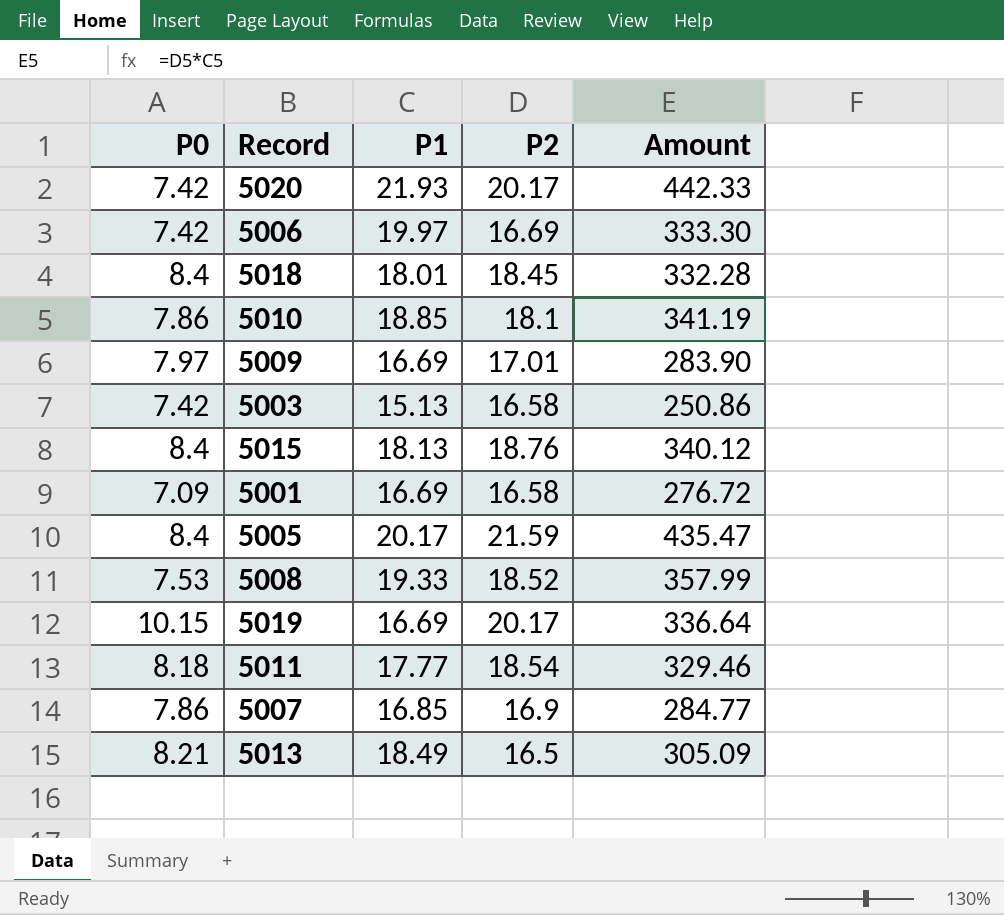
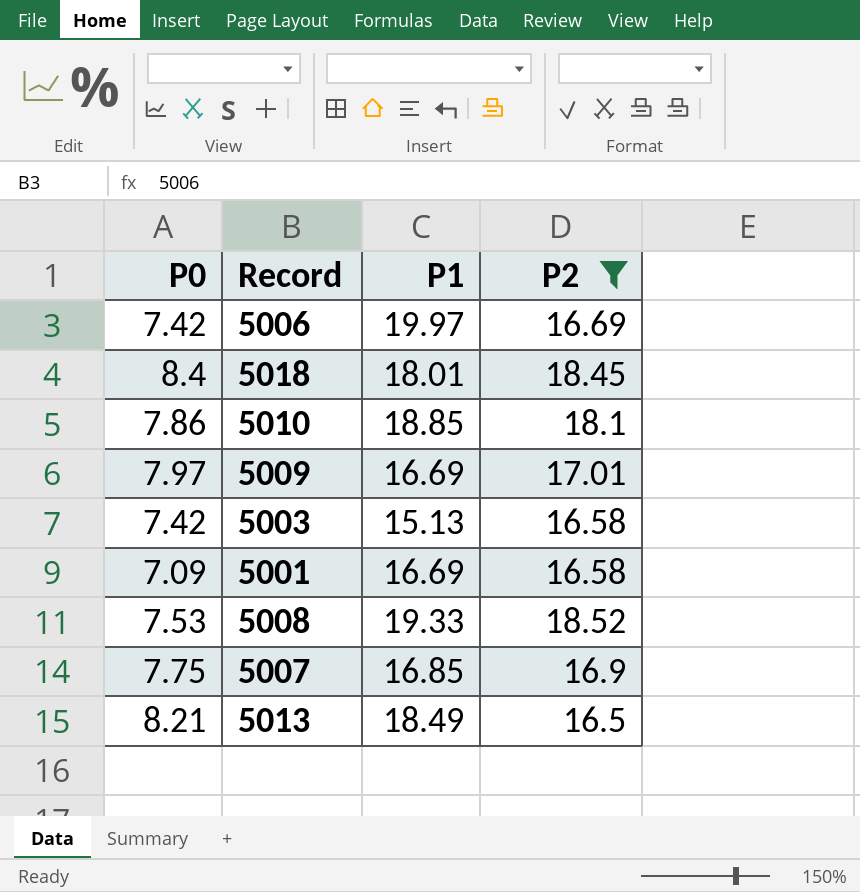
filter: none -> P2 <= 18.52
column Amount | formula: [P1] * [P2] -> none
5007 | P0: 7.86 -> 7.75

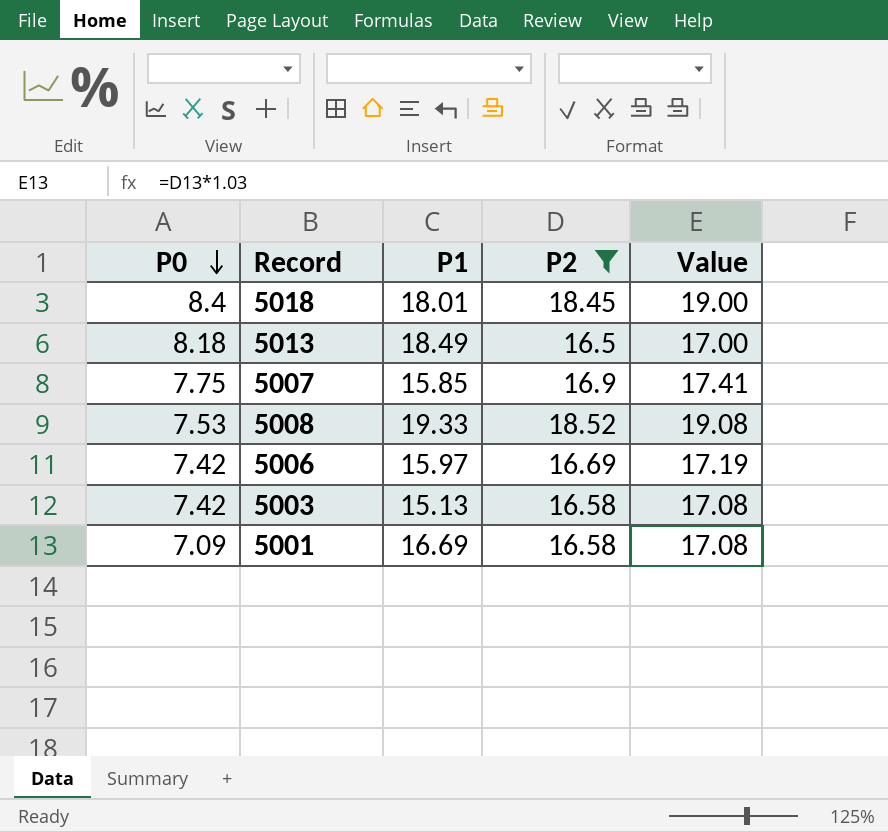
row order: none -> P0 descending
column Value | formula: none -> [P2] * 1.03
row 5010: 7.86 | 18.85 | 18.1 -> none
row 5009: 7.97 | 16.69 | 17.01 -> none
5013 | P0: 8.21 -> 8.18
5007 | P1: 16.85 -> 15.85
5006 | P1: 19.97 -> 15.97

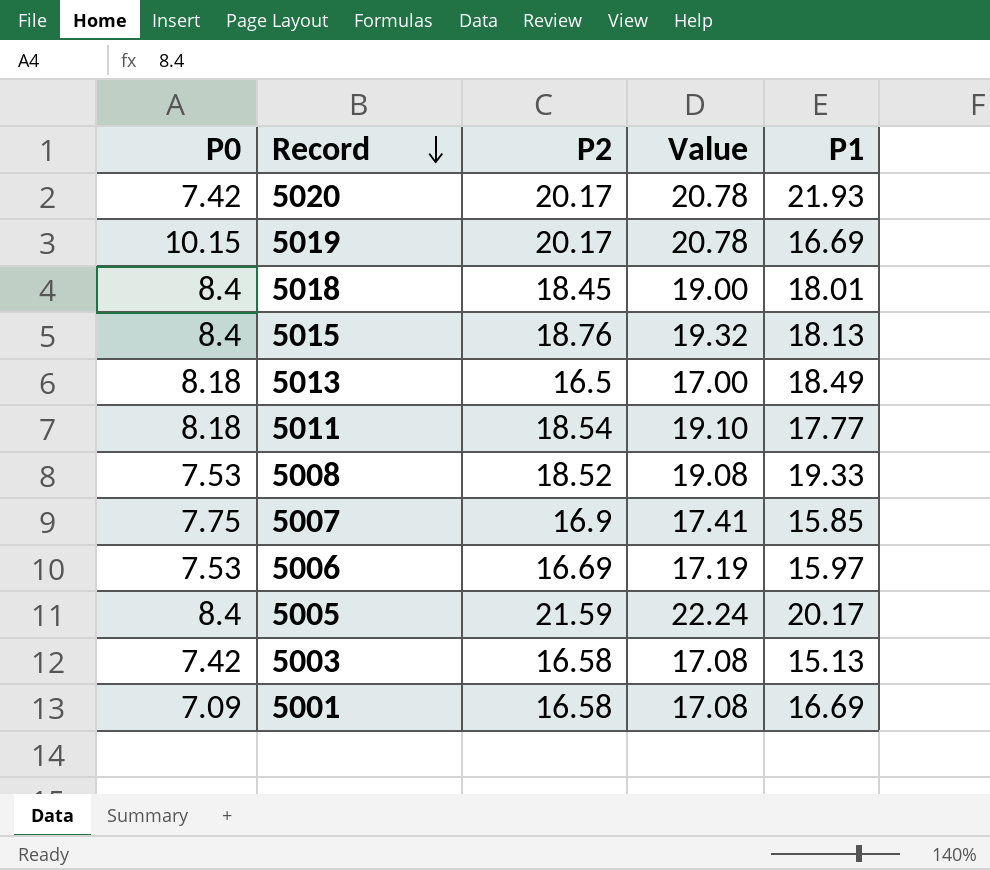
filter: P2 <= 18.52 -> none
row order: P0 descending -> Record descending
column P1 | position: 3 -> 5
5006 | P0: 7.42 -> 7.53

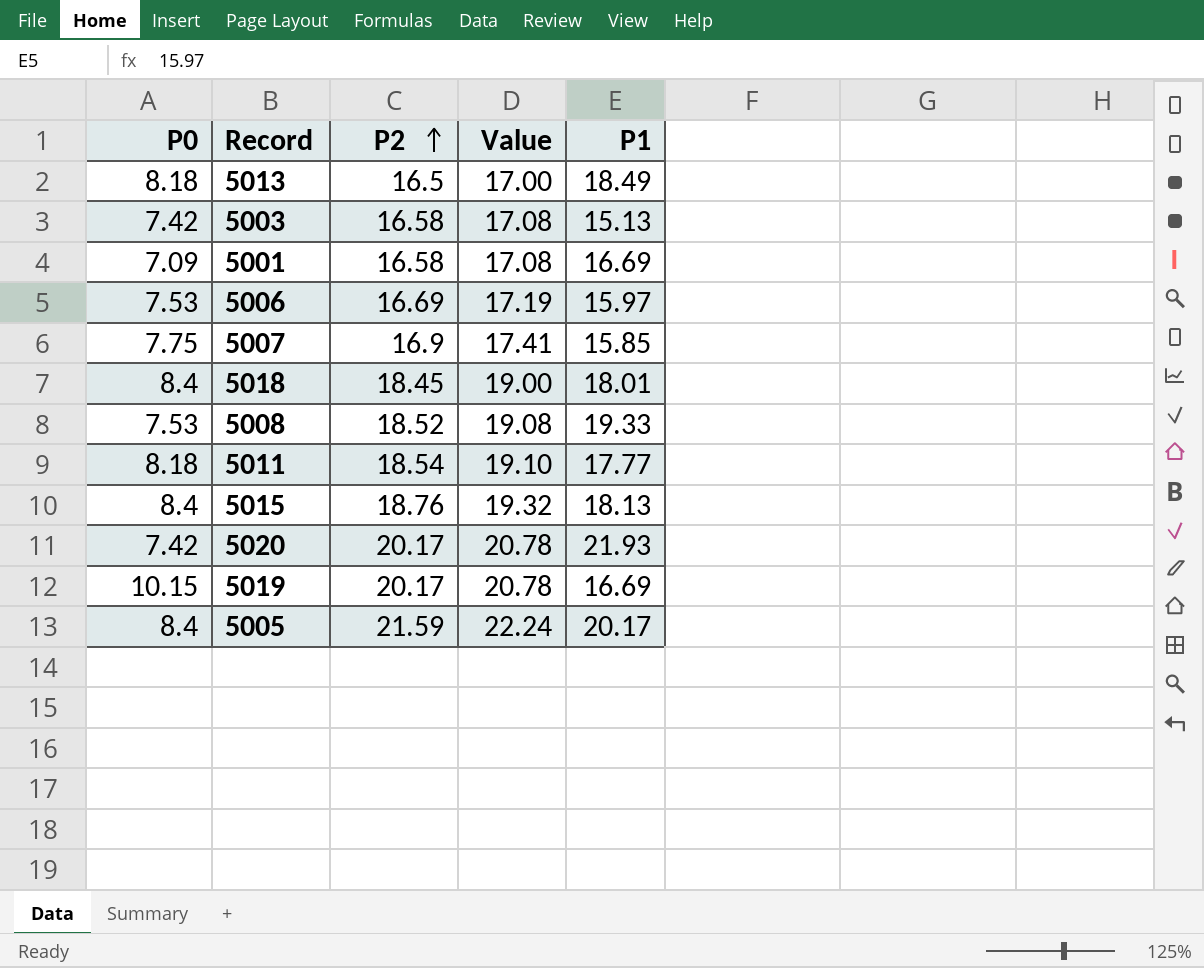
row order: Record descending -> P2 ascending

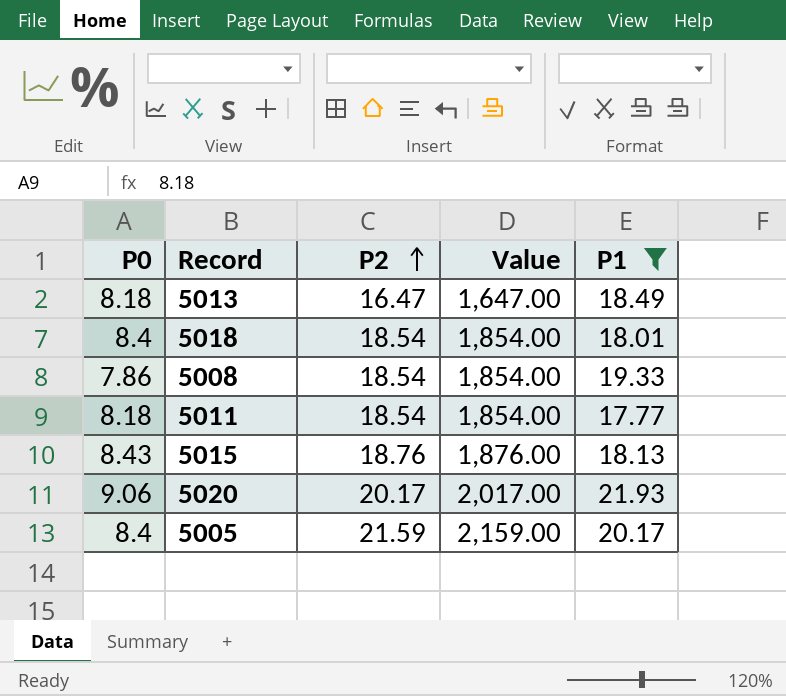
filter: none -> P1 >= 17.77
column Value | formula: [P2] * 1.03 -> [P2] * 100
5013 | P2: 16.5 -> 16.47
5018 | P2: 18.45 -> 18.54
5008 | P0: 7.53 -> 7.86
5008 | P2: 18.52 -> 18.54
5015 | P0: 8.4 -> 8.43
5020 | P0: 7.42 -> 9.06

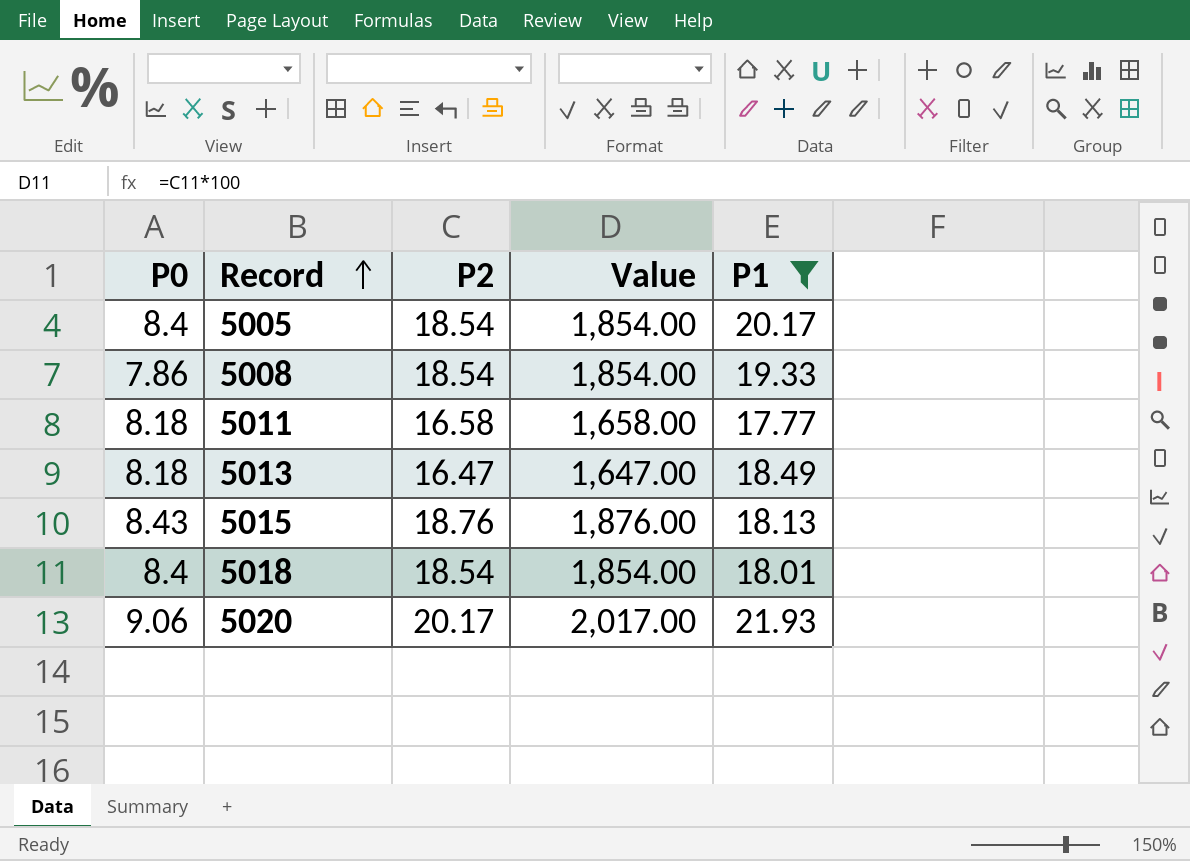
row order: P2 ascending -> Record ascending
5005 | P2: 21.59 -> 18.54
5005 | Value: 2,159.00 -> 1,854.00
5011 | P2: 18.54 -> 16.58
5011 | Value: 1,854.00 -> 1,658.00

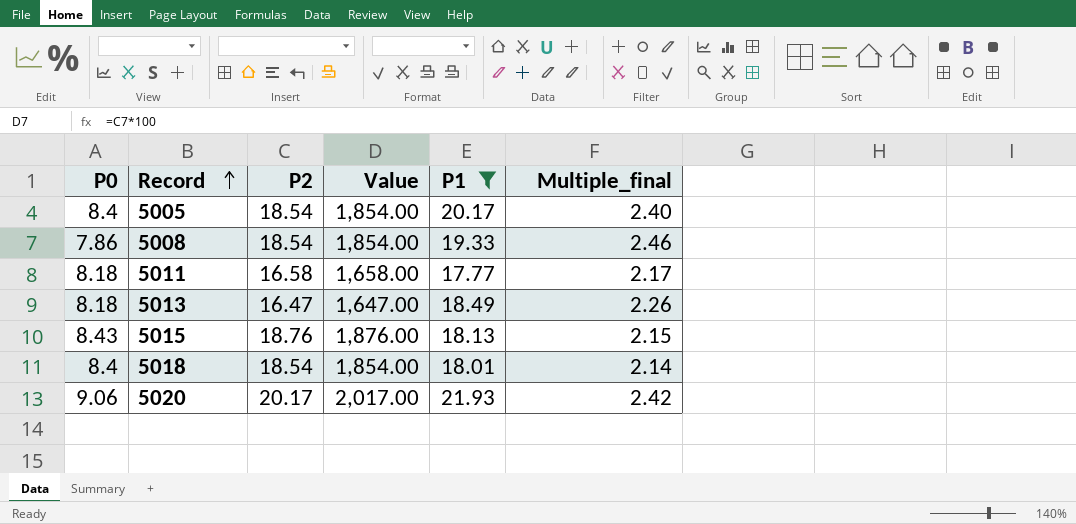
column Multiple_final | formula: none -> [P1] / [P0]

